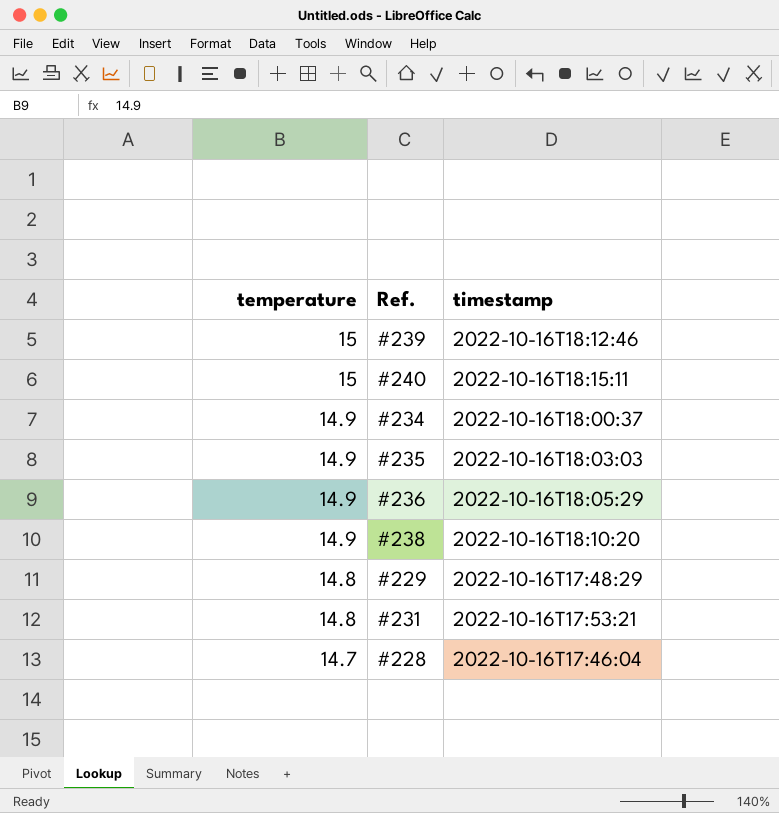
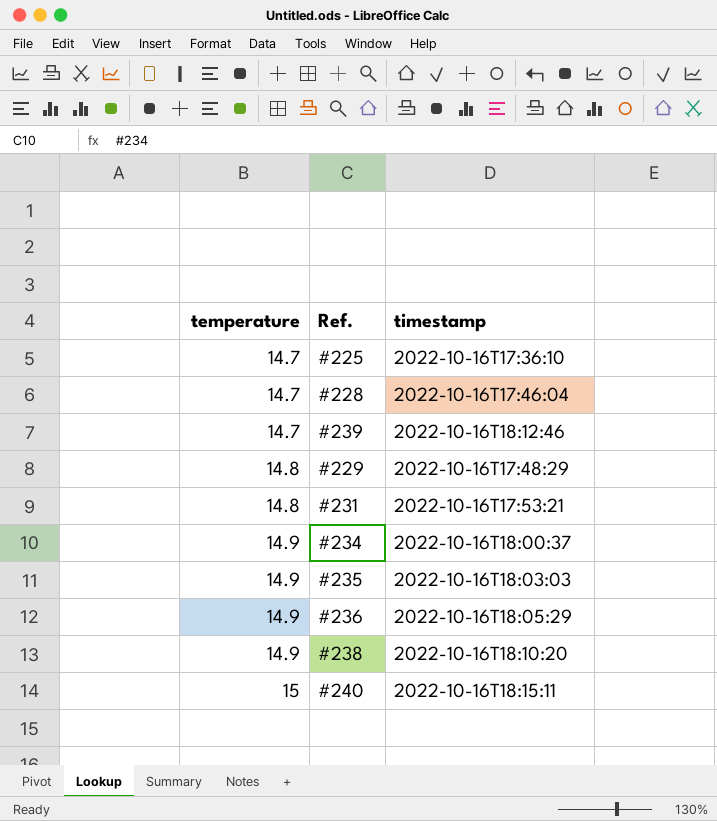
row order: temperature descending -> temperature ascending
row #225: none -> 14.7 | 2022-10-16T17:36:10
#239 | temperature: 15 -> 14.7

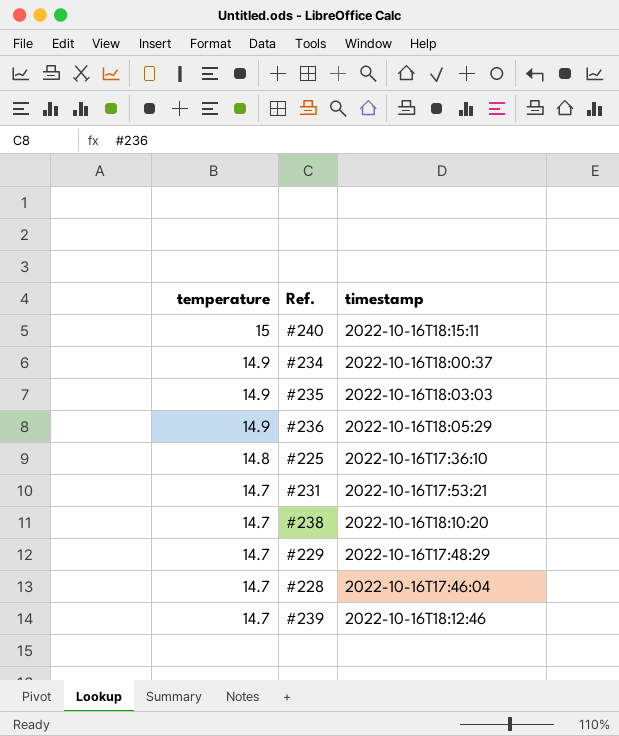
row order: temperature ascending -> temperature descending
#225 | temperature: 14.7 -> 14.8
#231 | temperature: 14.8 -> 14.7
#238 | temperature: 14.9 -> 14.7
#229 | temperature: 14.8 -> 14.7

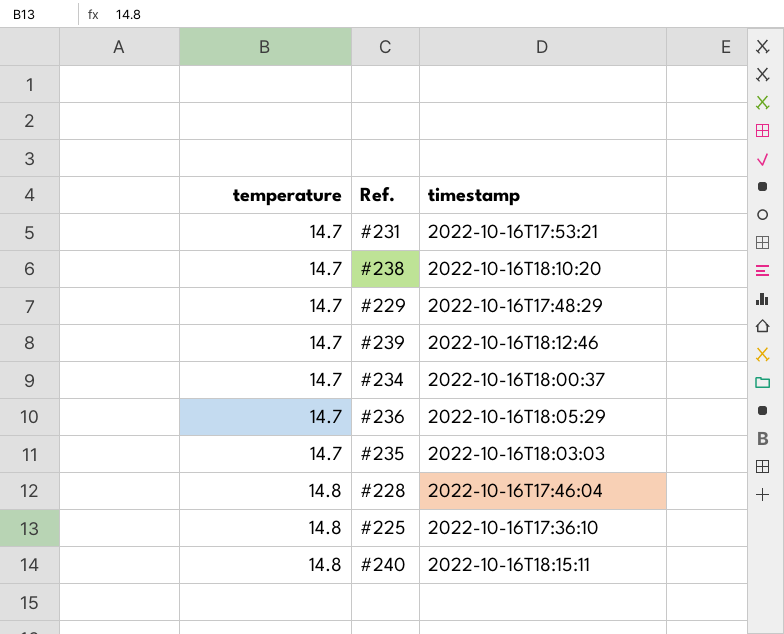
row order: temperature descending -> temperature ascending
#234 | temperature: 14.9 -> 14.7
#236 | temperature: 14.9 -> 14.7
#235 | temperature: 14.9 -> 14.7
#228 | temperature: 14.7 -> 14.8
#240 | temperature: 15 -> 14.8

